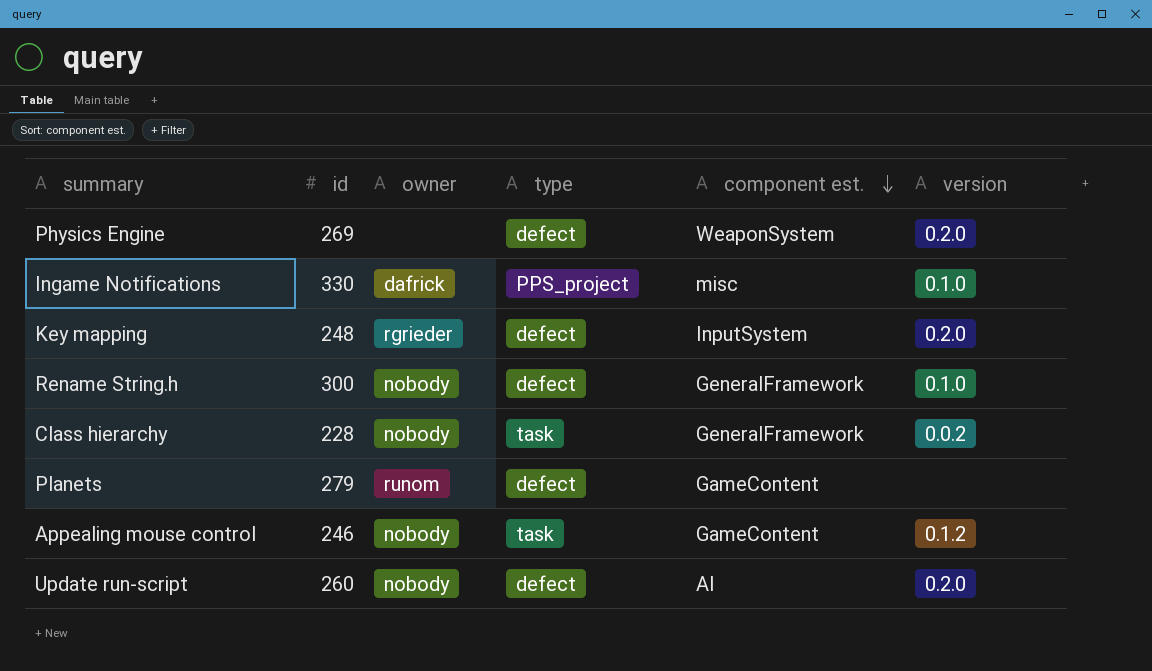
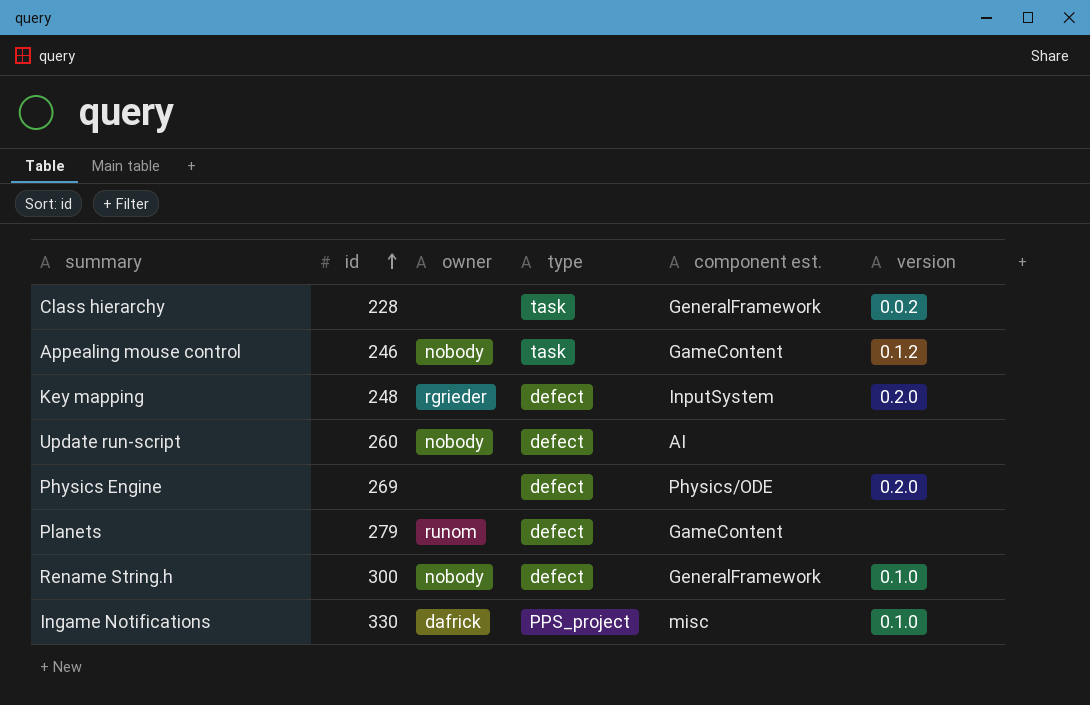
row order: component est. descending -> id ascending
Class hierarchy | owner: nobody -> none
Update run-script | version: 0.2.0 -> none
Physics Engine | component est.: WeaponSystem -> Physics/ODE

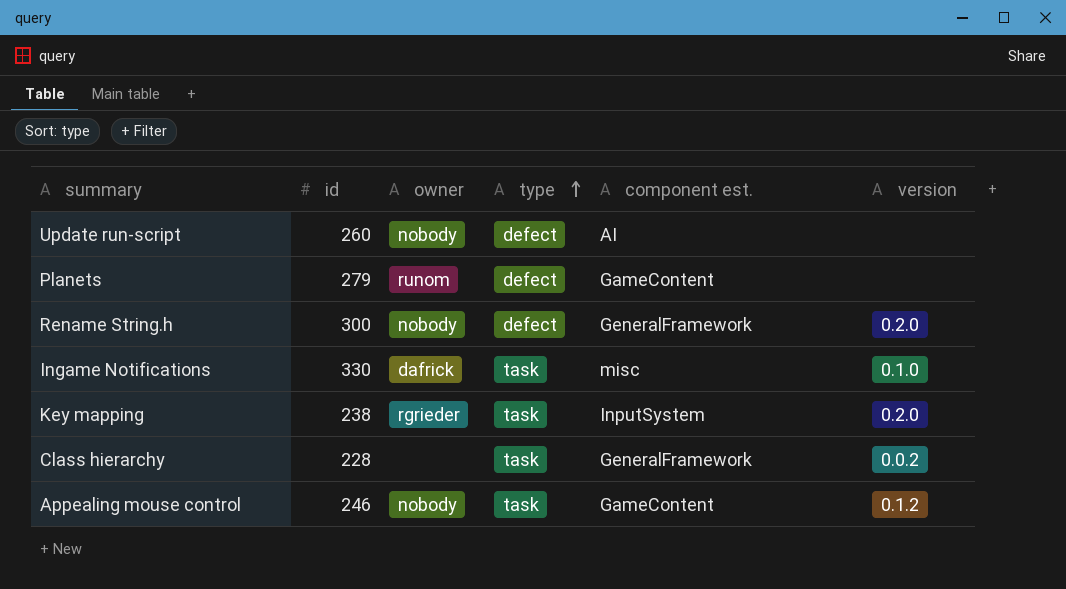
row order: id ascending -> type ascending
row Physics Engine: 269 | none | defect | Physics/ODE | 0.2.0 -> none
Rename String.h | version: 0.1.0 -> 0.2.0
Ingame Notifications | type: PPS_project -> task
Key mapping | id: 248 -> 238
Key mapping | type: defect -> task

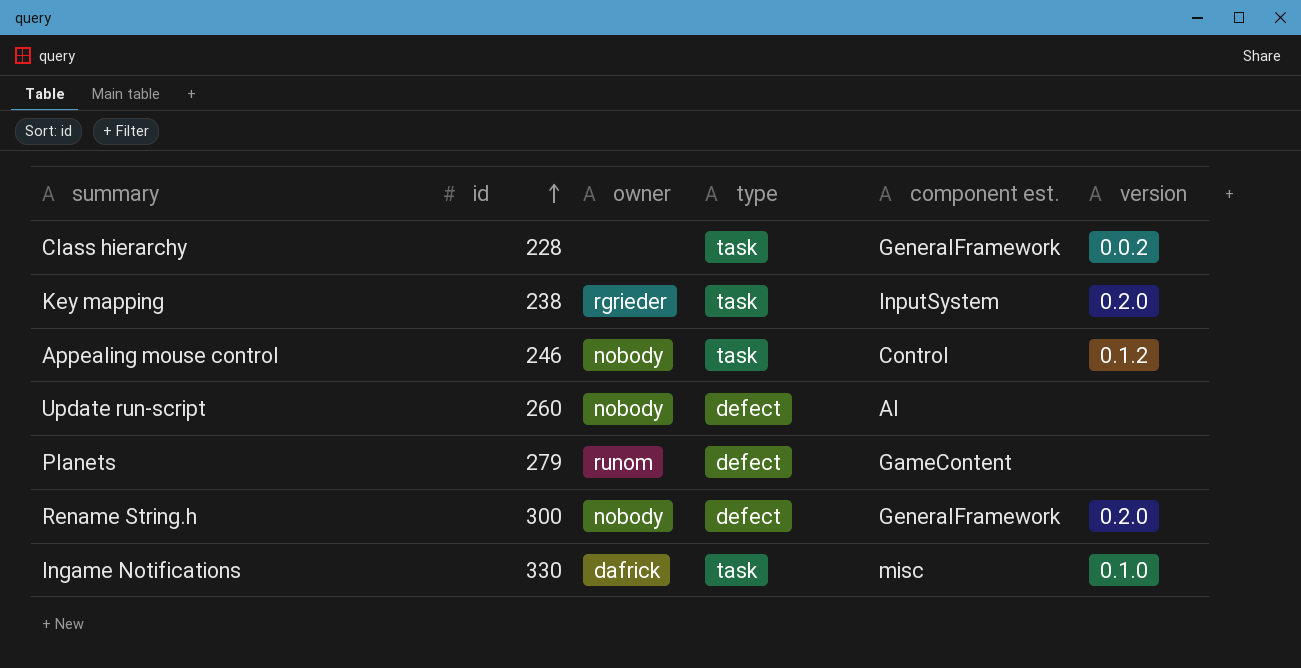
row order: type ascending -> id ascending
Appealing mouse control | component est.: GameContent -> Control

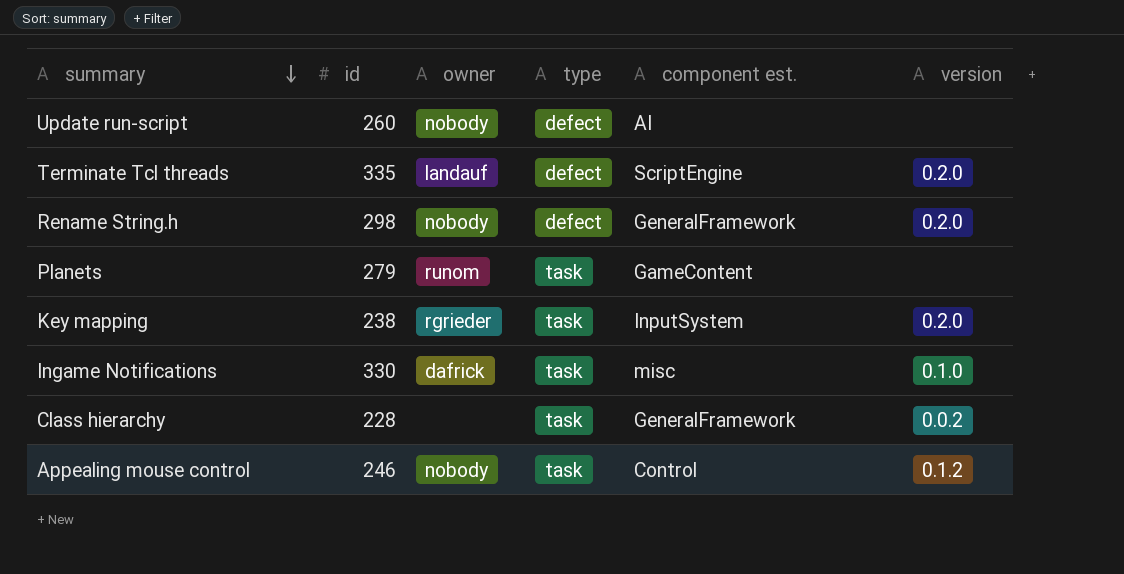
row order: id ascending -> summary descending
row Terminate Tcl threads: none -> 335 | landauf | defect | ScriptEngine | 0.2.0
Rename String.h | id: 300 -> 298
Planets | type: defect -> task

